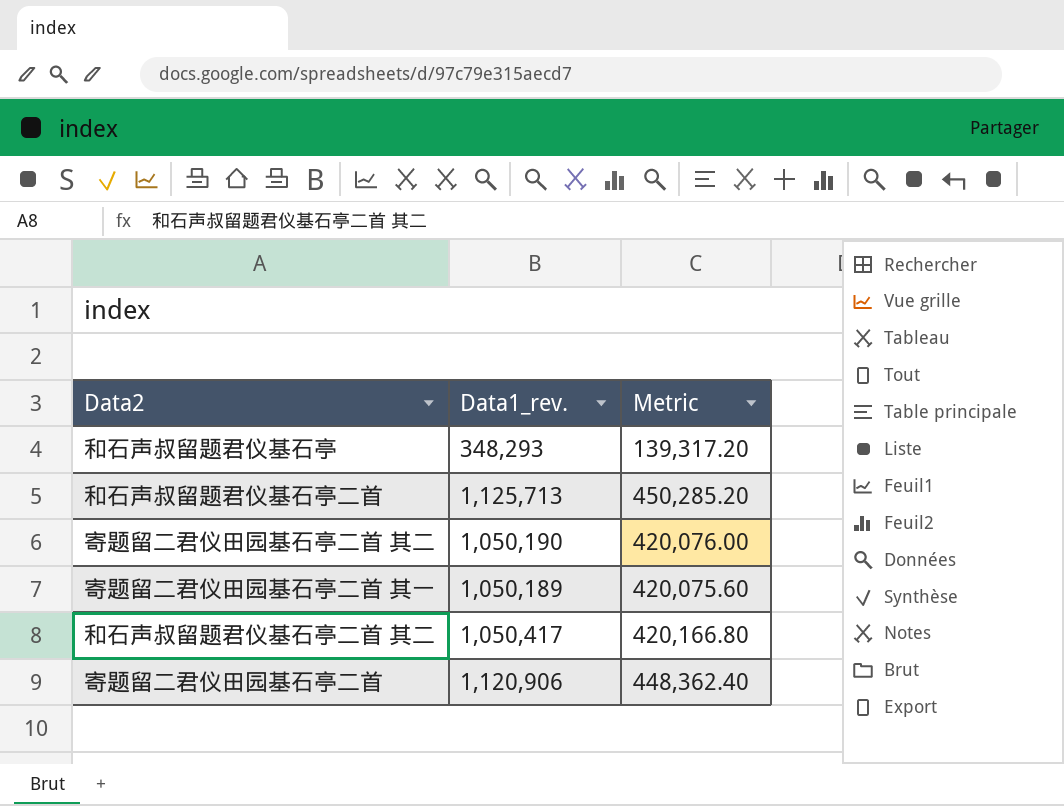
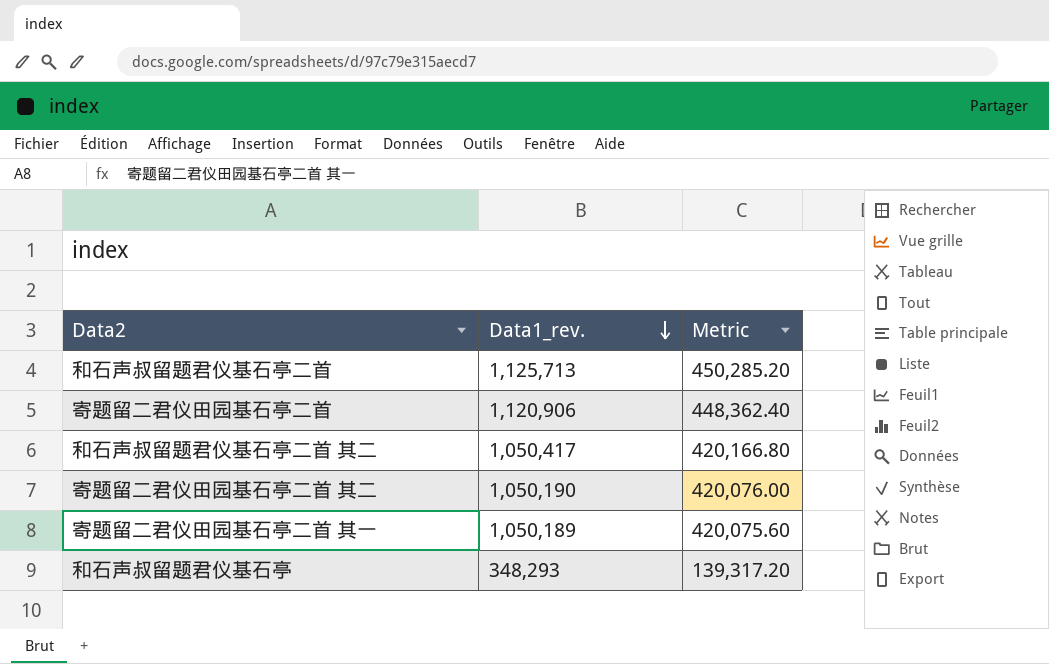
row order: none -> Data1_rev. descending

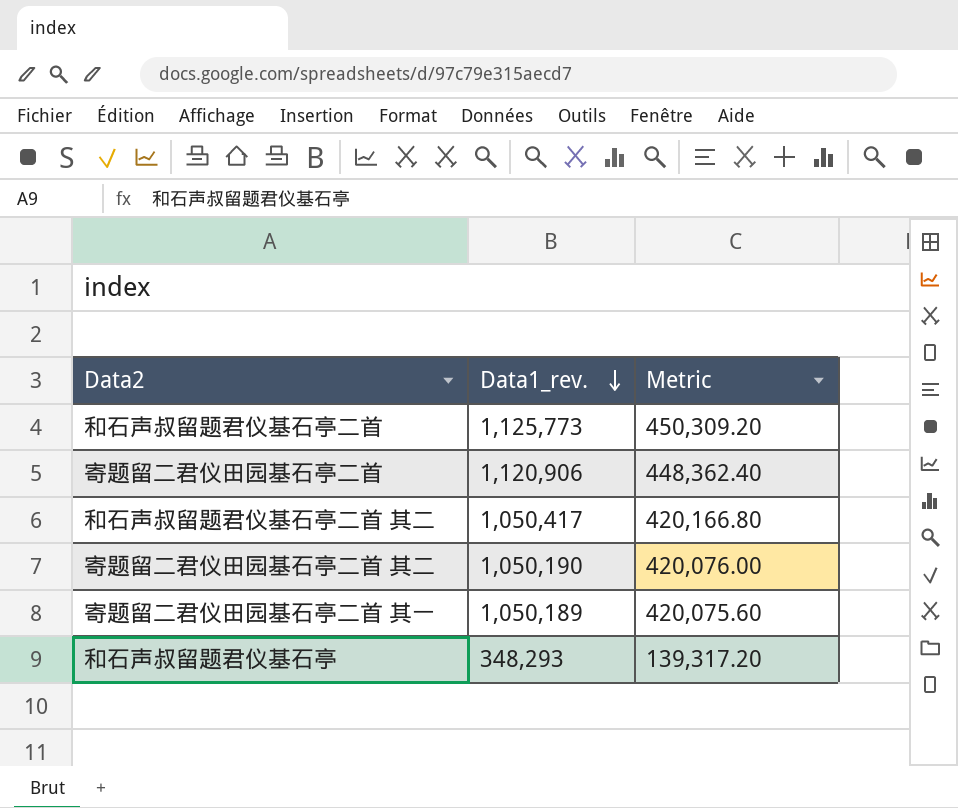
和石声叔留题君仪基石亭二首 | Data1_rev.: 1,125,713 -> 1,125,773
和石声叔留题君仪基石亭二首 | Metric: 450,285.20 -> 450,309.20

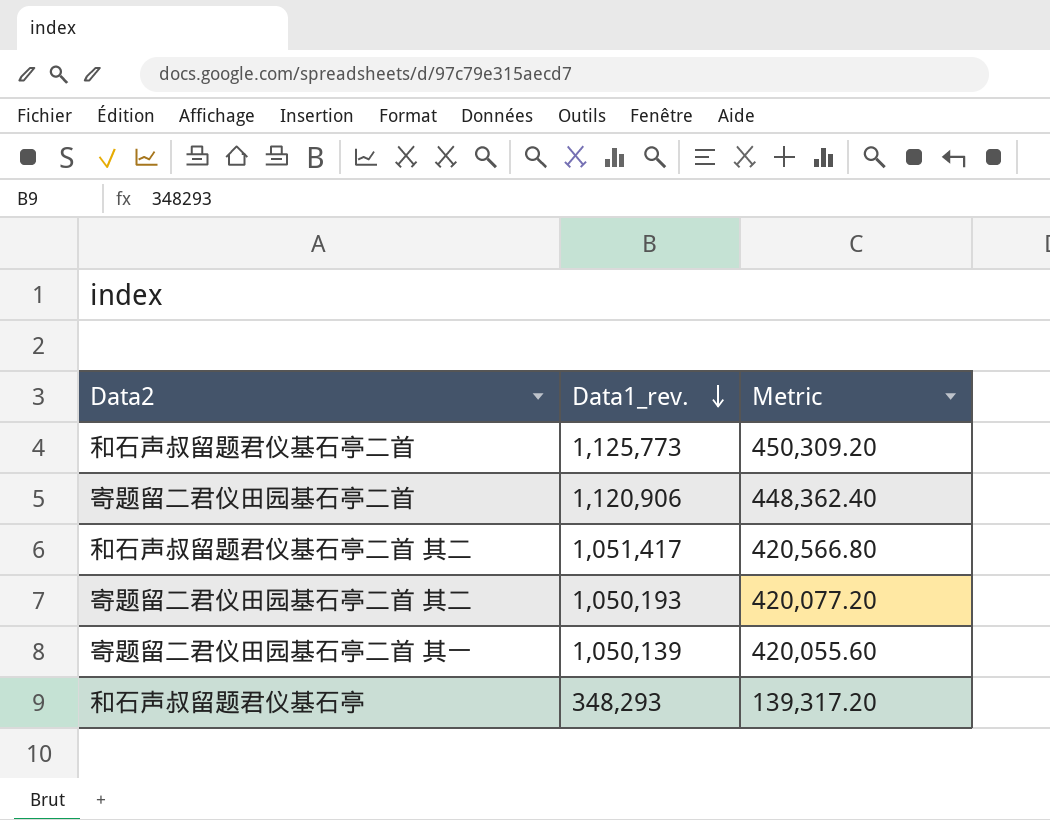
和石声叔留题君仪基石亭二首 其二 | Data1_rev.: 1,050,417 -> 1,051,417
和石声叔留题君仪基石亭二首 其二 | Metric: 420,166.80 -> 420,566.80
寄题留二君仪田园基石亭二首 其二 | Data1_rev.: 1,050,190 -> 1,050,193
寄题留二君仪田园基石亭二首 其二 | Metric: 420,076.00 -> 420,077.20
寄题留二君仪田园基石亭二首 其一 | Data1_rev.: 1,050,189 -> 1,050,139
寄题留二君仪田园基石亭二首 其一 | Metric: 420,075.60 -> 420,055.60

